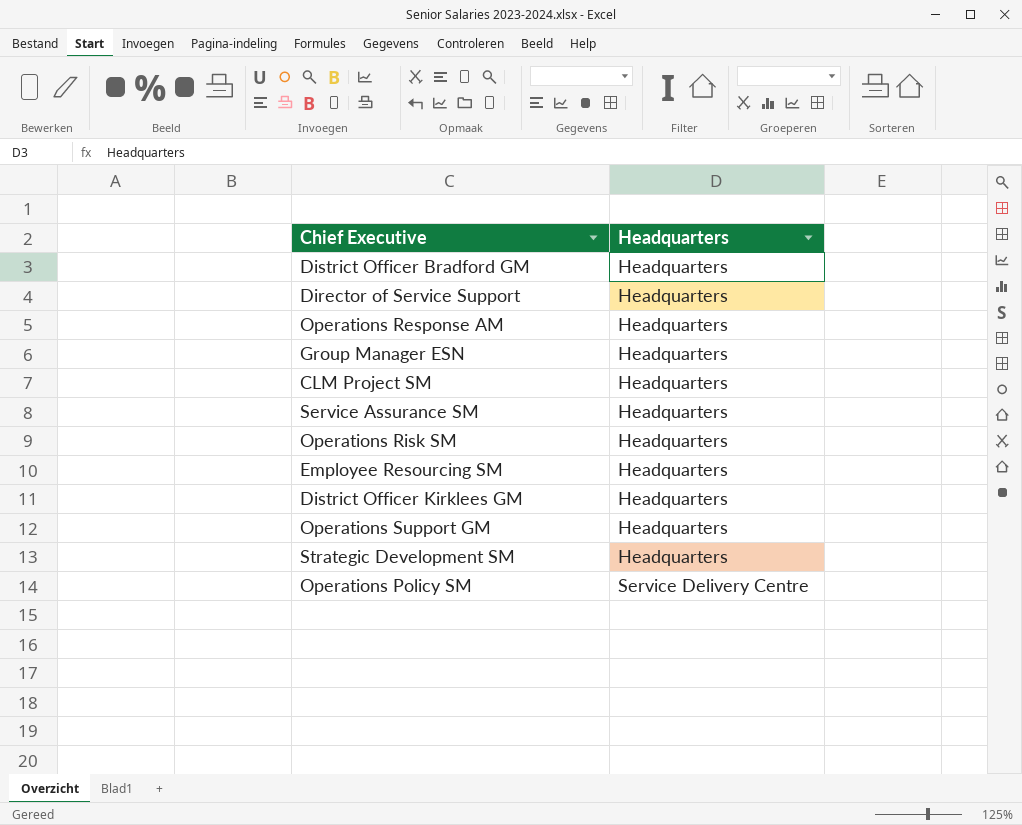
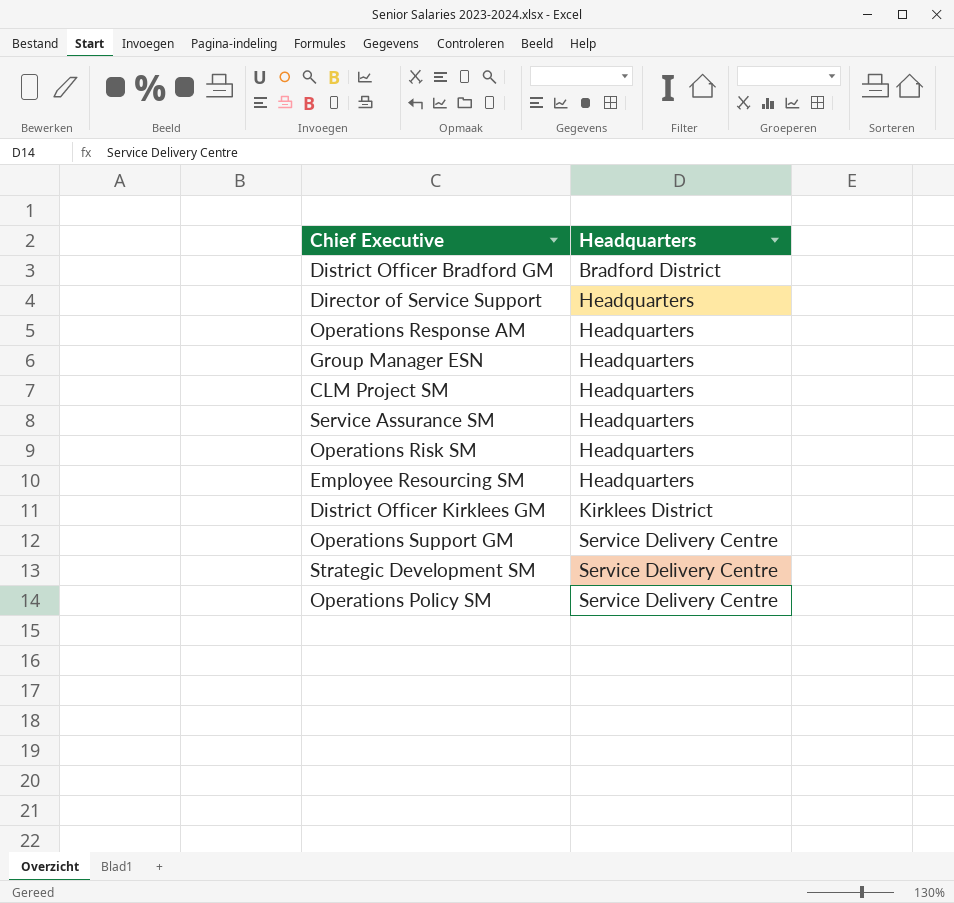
District Officer Bradford GM | Headquarters: Headquarters -> Bradford District
District Officer Kirklees GM | Headquarters: Headquarters -> Kirklees District
Operations Support GM | Headquarters: Headquarters -> Service Delivery Centre
Strategic Development SM | Headquarters: Headquarters -> Service Delivery Centre

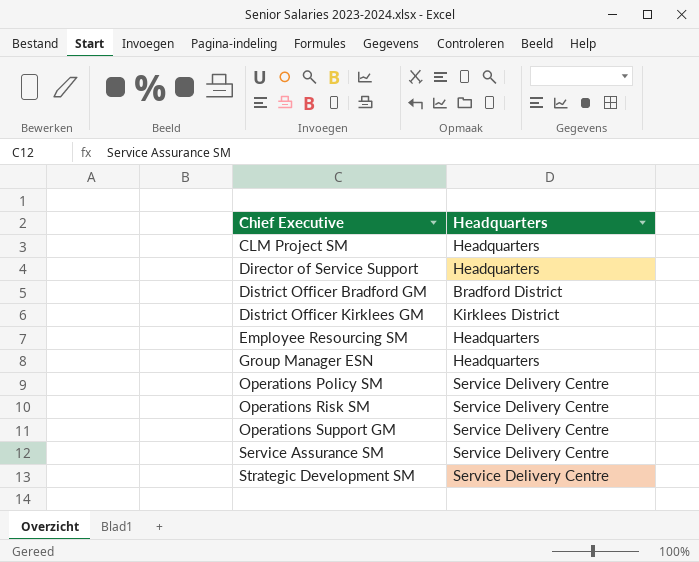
row order: Headquarters ascending -> Chief Executive ascending
row Operations Response AM: Headquarters -> none
Operations Risk SM | Headquarters: Headquarters -> Service Delivery Centre
Service Assurance SM | Headquarters: Headquarters -> Service Delivery Centre

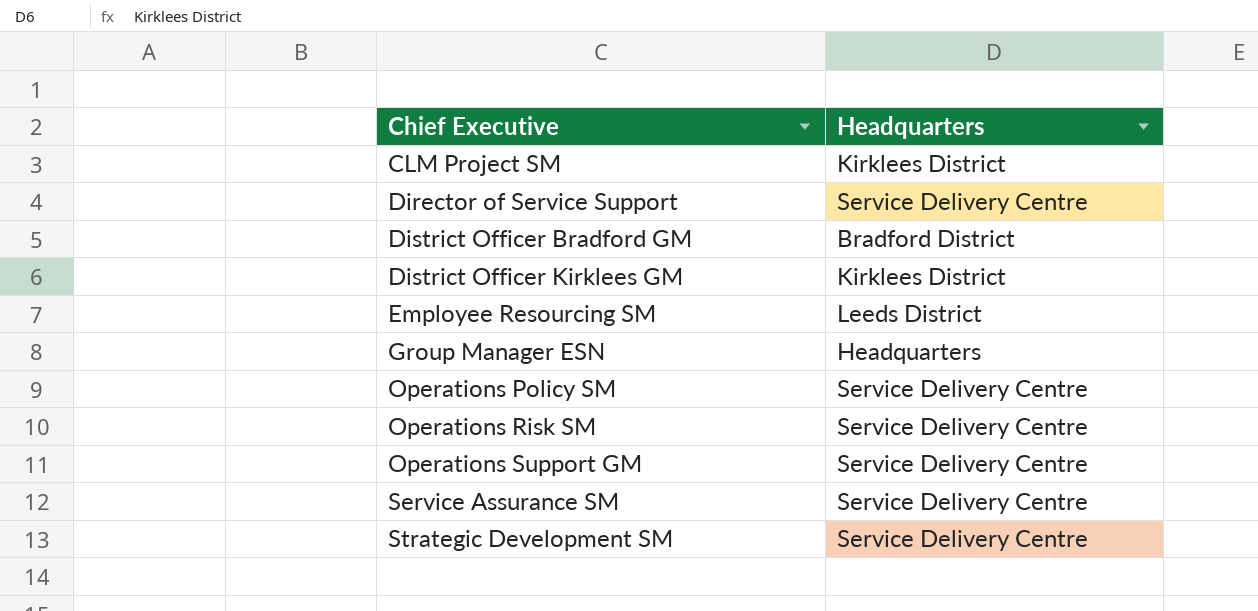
CLM Project SM | Headquarters: Headquarters -> Kirklees District
Director of Service Support | Headquarters: Headquarters -> Service Delivery Centre
Employee Resourcing SM | Headquarters: Headquarters -> Leeds District

